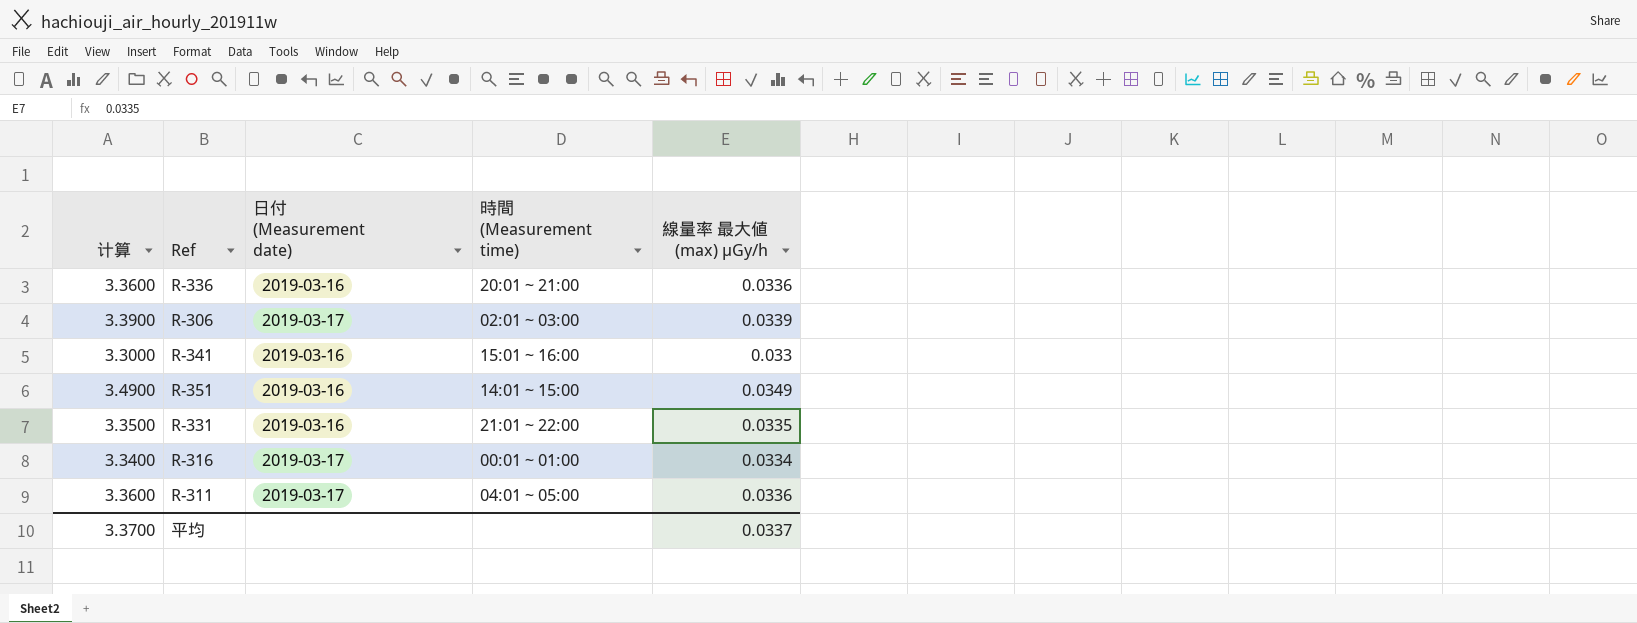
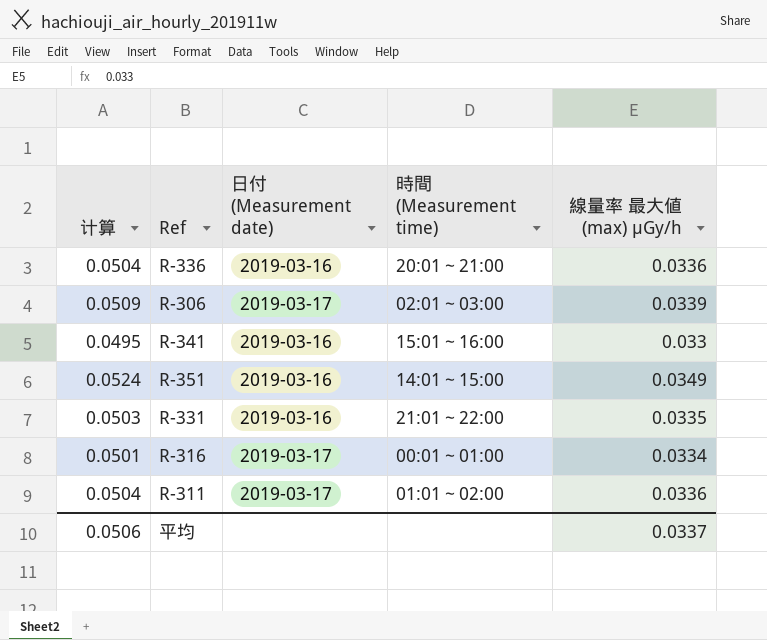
column 计算 | formula: [線量率 最大値 (max) μGy/h] * 100 -> [線量率 最大値 (max) μGy/h] * 1.5
R-311 | 時間 (Measurement time): 04:01～05:00 -> 01:01～02:00
平均 | 计算: 3.3700 -> 0.0506

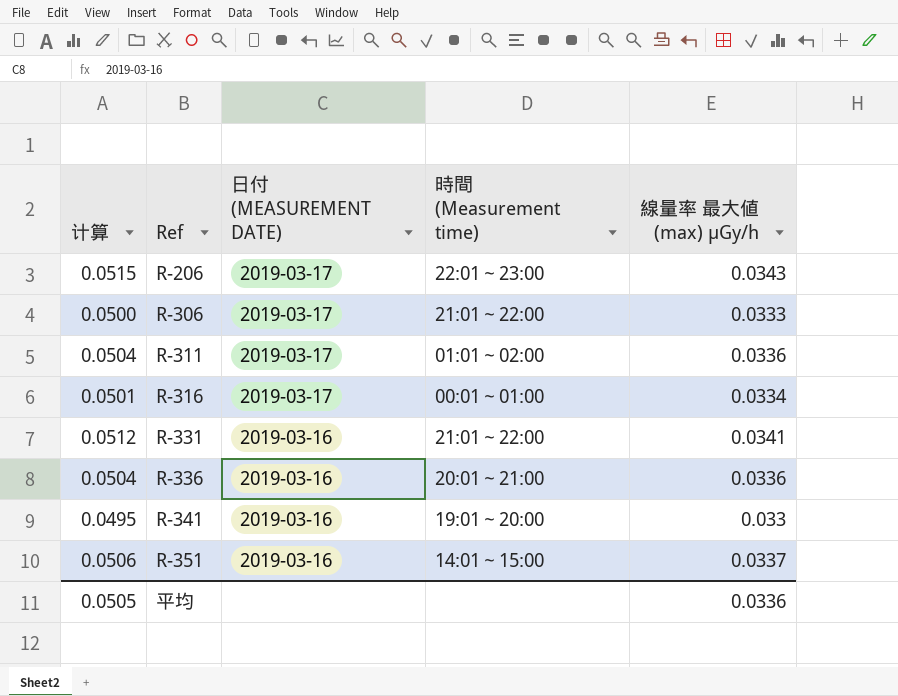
row order: none -> Ref ascending
column name: 日付 (Measurement date) -> 日付 (MEASUREMENT DATE)
row R-206: none -> 0.0515 | 2019-03-17 | 22:01～23:00 | 0.0343
R-306 | 计算: 0.0509 -> 0.0500
R-306 | 時間 (Measurement time): 02:01～03:00 -> 21:01～22:00
R-306 | 線量率 最大値 (max) μGy/h: 0.0339 -> 0.0333
R-331 | 计算: 0.0503 -> 0.0512
R-331 | 線量率 最大値 (max) μGy/h: 0.0335 -> 0.0341
R-341 | 時間 (Measurement time): 15:01～16:00 -> 19:01～20:00
R-351 | 计算: 0.0524 -> 0.0506
R-351 | 線量率 最大値 (max) μGy/h: 0.0349 -> 0.0337
平均 | 计算: 0.0506 -> 0.0505
平均 | 線量率 最大値 (max) μGy/h: 0.0337 -> 0.0336

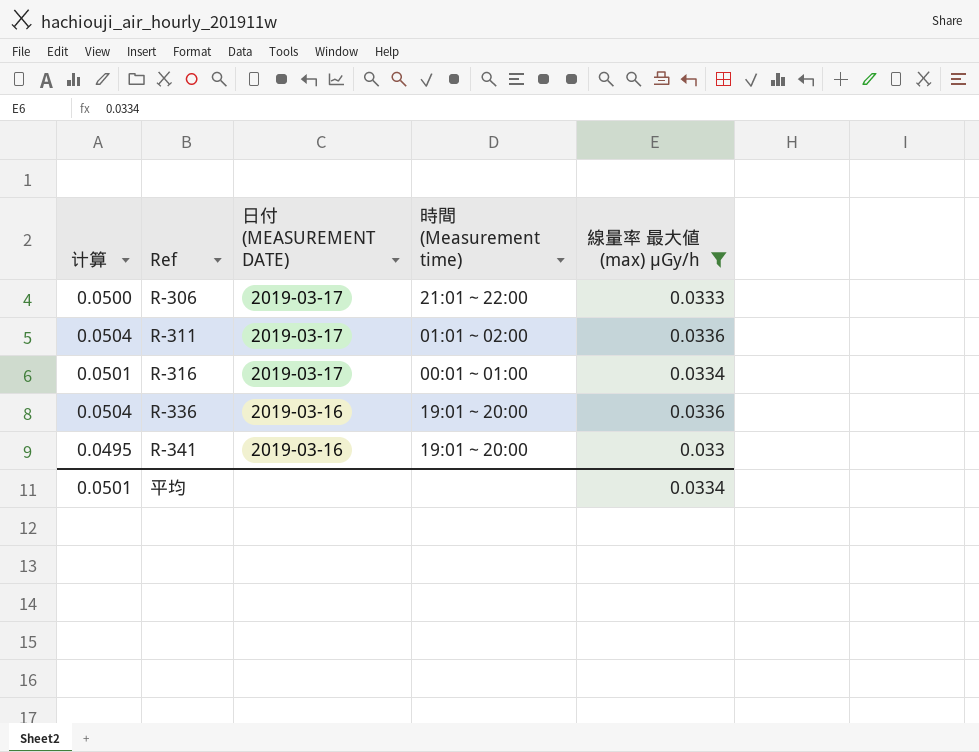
filter: none -> 線量率 最大値 (max) μGy/h <= 0.0336
R-336 | 時間 (Measurement time): 20:01～21:00 -> 19:01～20:00
平均 | 计算: 0.0505 -> 0.0501
平均 | 線量率 最大値 (max) μGy/h: 0.0336 -> 0.0334

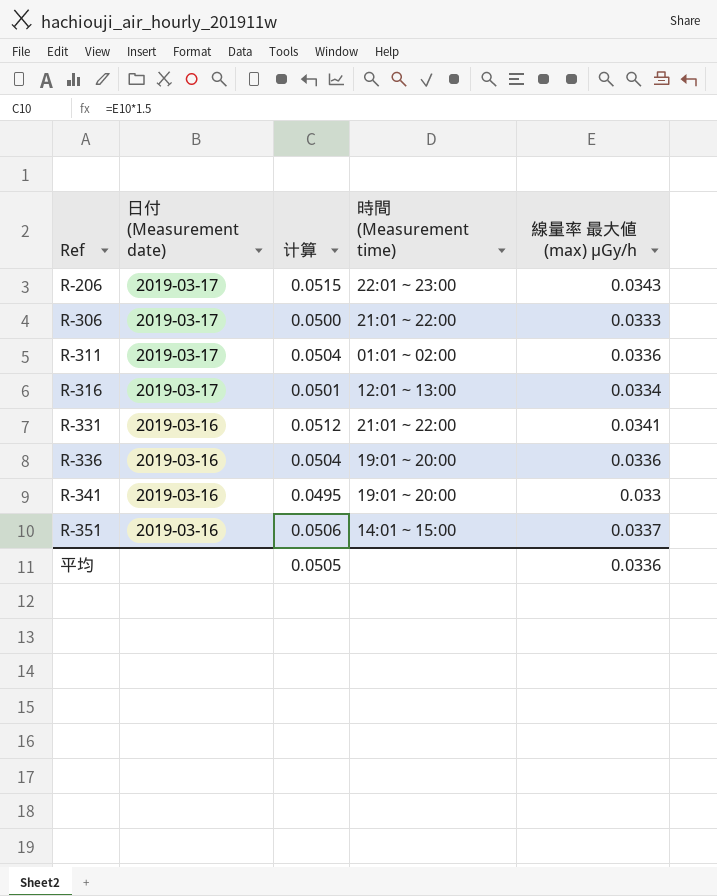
filter: 線量率 最大値 (max) μGy/h <= 0.0336 -> none
column name: 日付 (MEASUREMENT DATE) -> 日付 (Measurement date)
column 计算 | position: 1 -> 3
R-316 | 時間 (Measurement time): 00:01～01:00 -> 12:01～13:00
平均 | 计算: 0.0501 -> 0.0505
平均 | 線量率 最大値 (max) μGy/h: 0.0334 -> 0.0336

